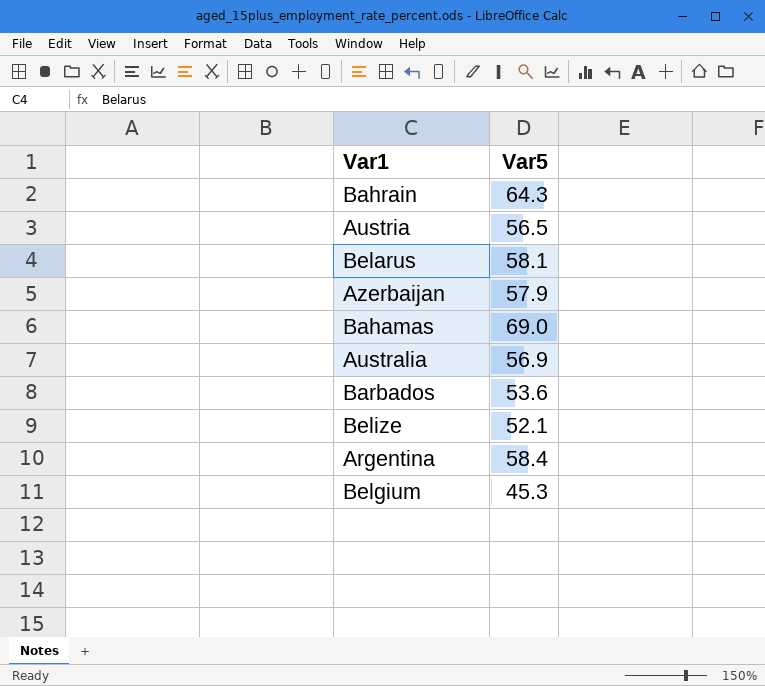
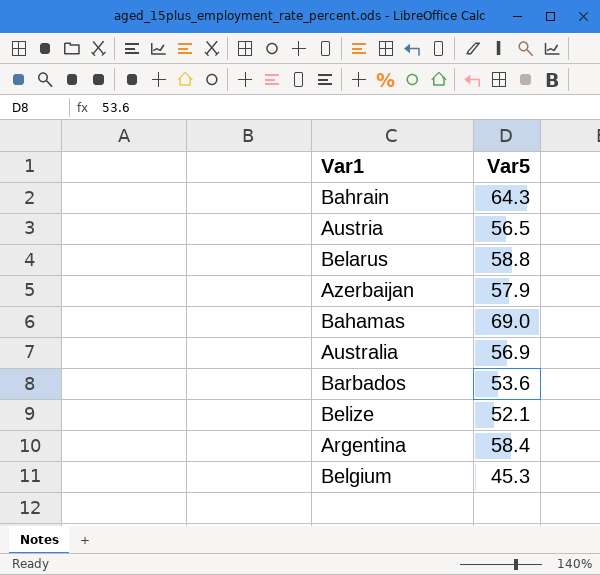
Belarus | Var5: 58.1 -> 58.8

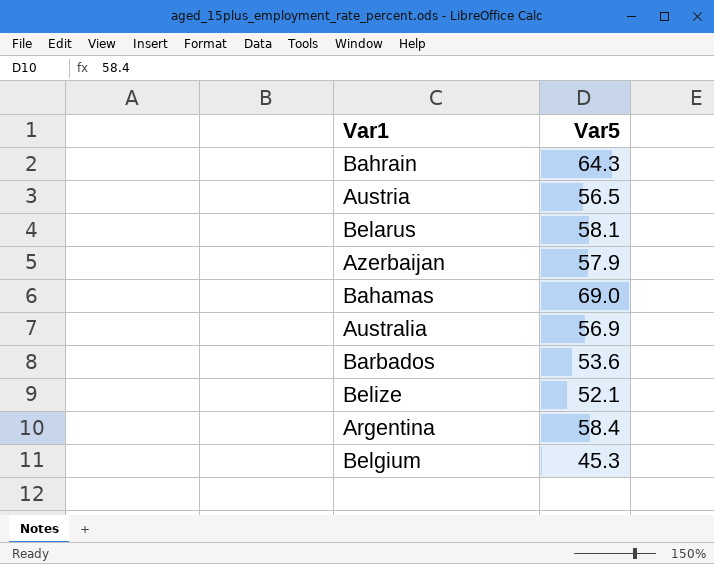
Belarus | Var5: 58.8 -> 58.1

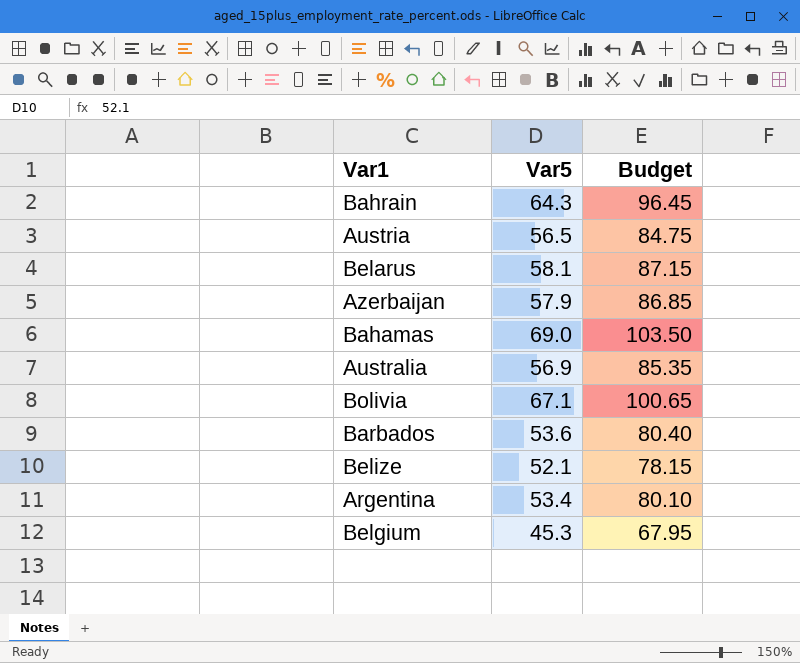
column Budget | formula: none -> [Var5] * 1.5
row Bolivia: none -> 67.1 | 100.65
Argentina | Var5: 58.4 -> 53.4

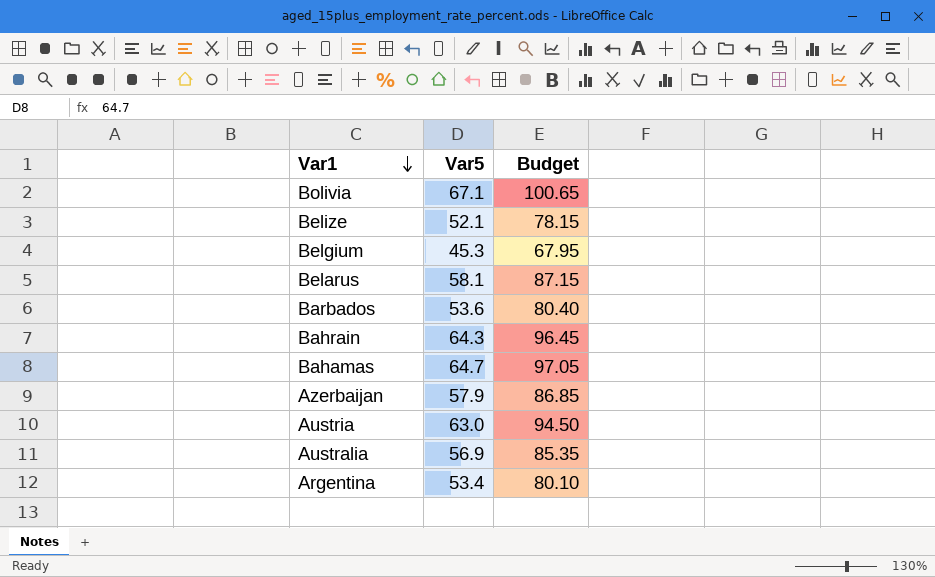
row order: none -> Var1 descending
Bahamas | Var5: 69.0 -> 64.7
Bahamas | Budget: 103.50 -> 97.05
Austria | Var5: 56.5 -> 63.0
Austria | Budget: 84.75 -> 94.50

